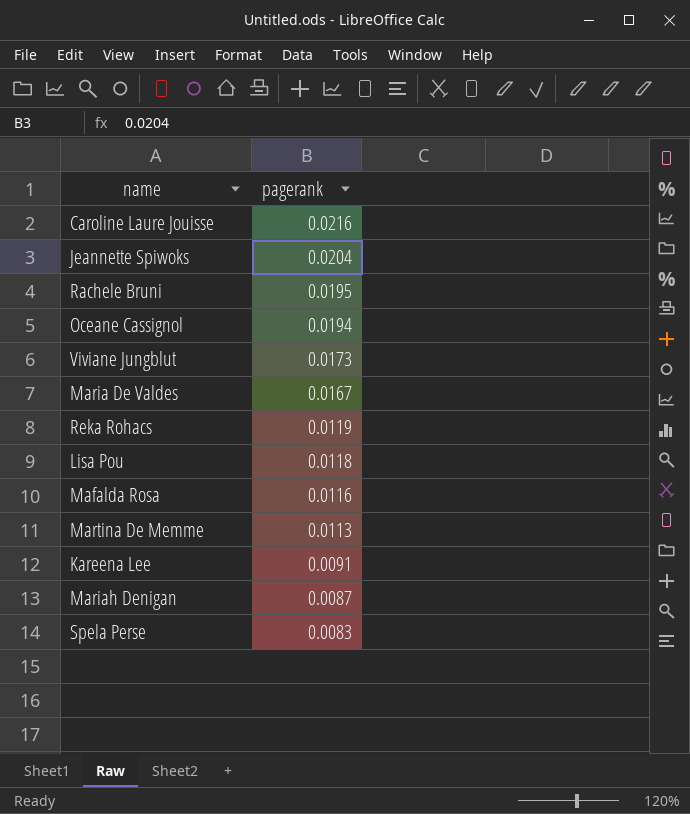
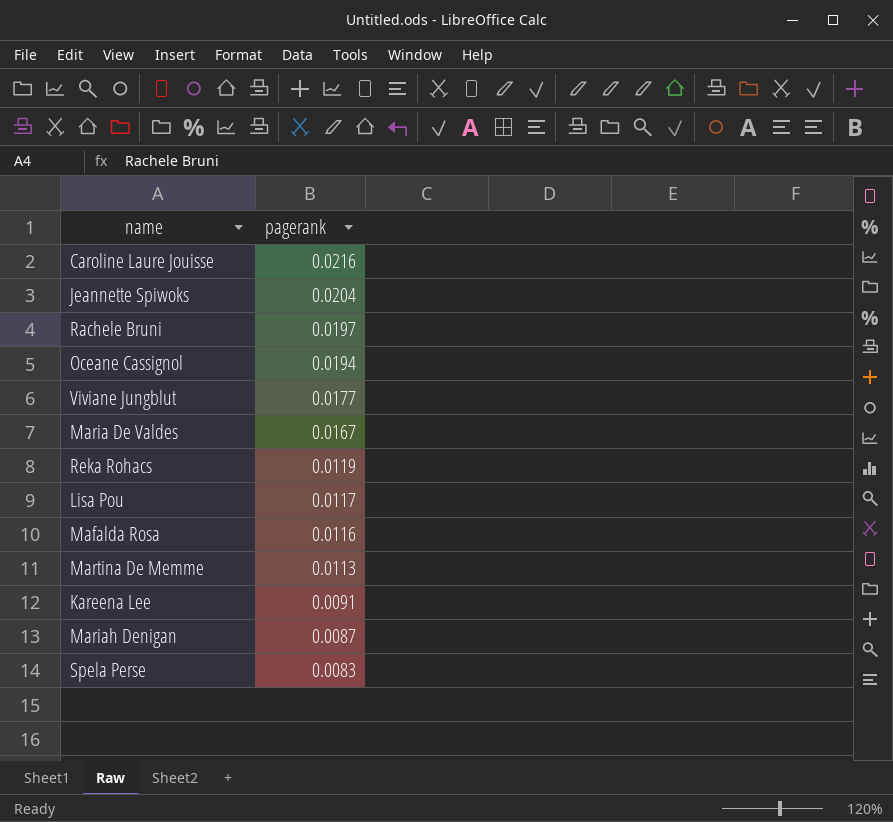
Rachele Bruni | pagerank: 0.0195 -> 0.0197
Viviane Jungblut | pagerank: 0.0173 -> 0.0177
Lisa Pou | pagerank: 0.0118 -> 0.0117

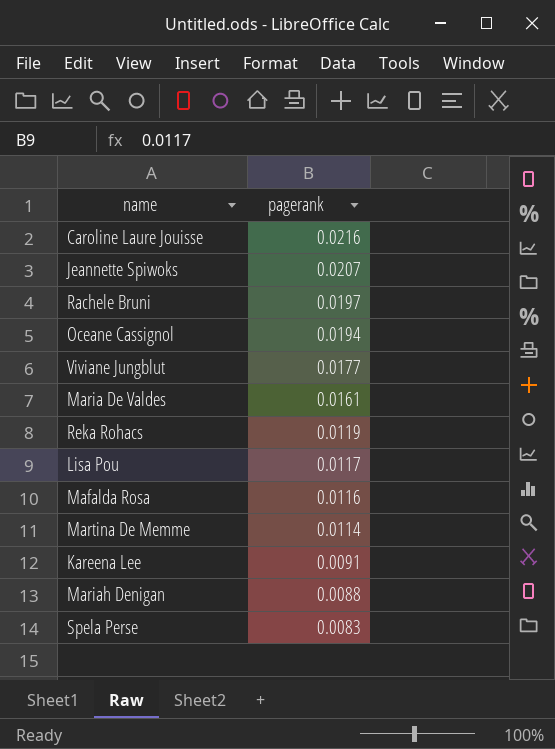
Jeannette Spiwoks | pagerank: 0.0204 -> 0.0207
Maria De Valdes | pagerank: 0.0167 -> 0.0161
Martina De Memme | pagerank: 0.0113 -> 0.0114
Mariah Denigan | pagerank: 0.0087 -> 0.0088

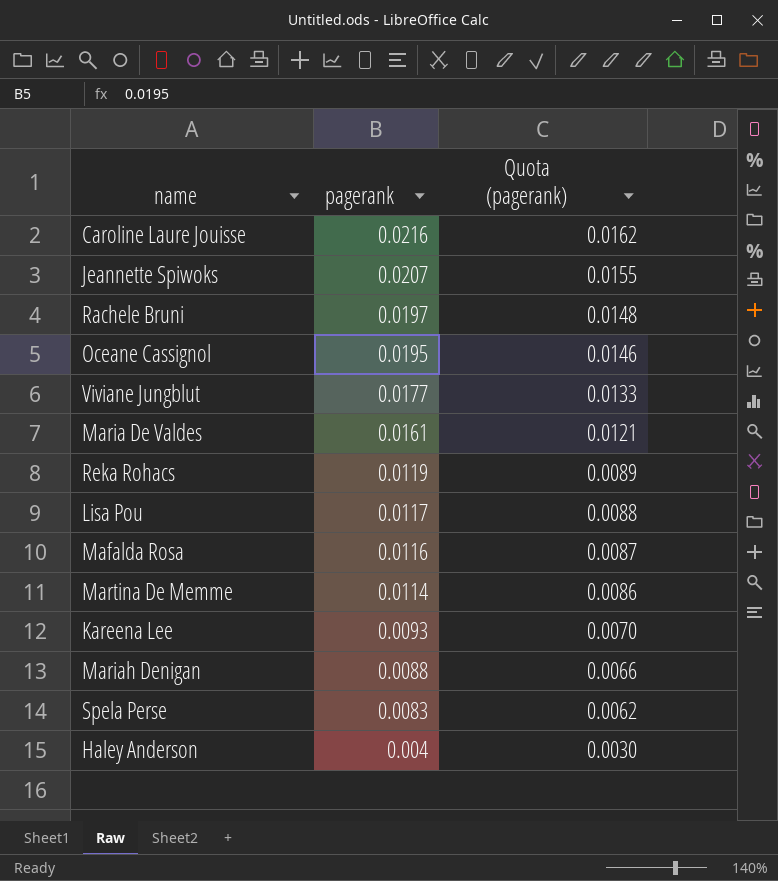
column Quota (pagerank) | formula: none -> [pagerank] * 0.75
Oceane Cassignol | pagerank: 0.0194 -> 0.0195
Kareena Lee | pagerank: 0.0091 -> 0.0093
row Haley Anderson: none -> 0.004 | 0.0030

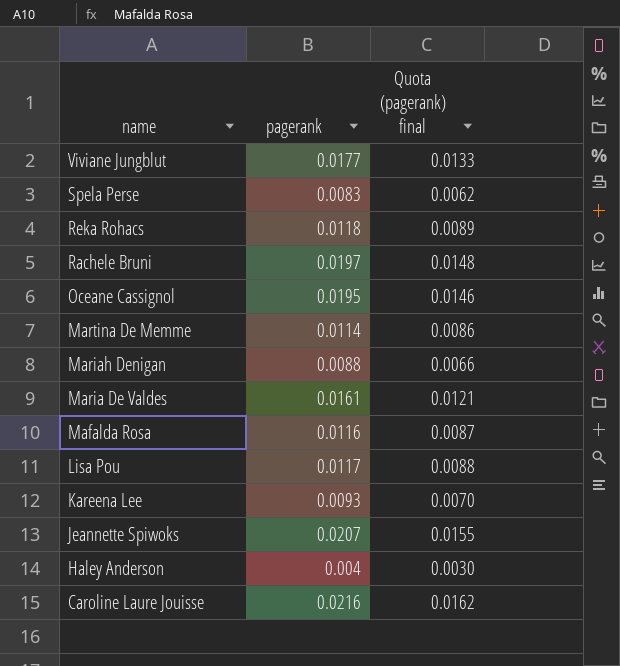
row order: pagerank descending -> name descending
column name: Quota (pagerank) -> Quota (pagerank) final
Reka Rohacs | pagerank: 0.0119 -> 0.0118

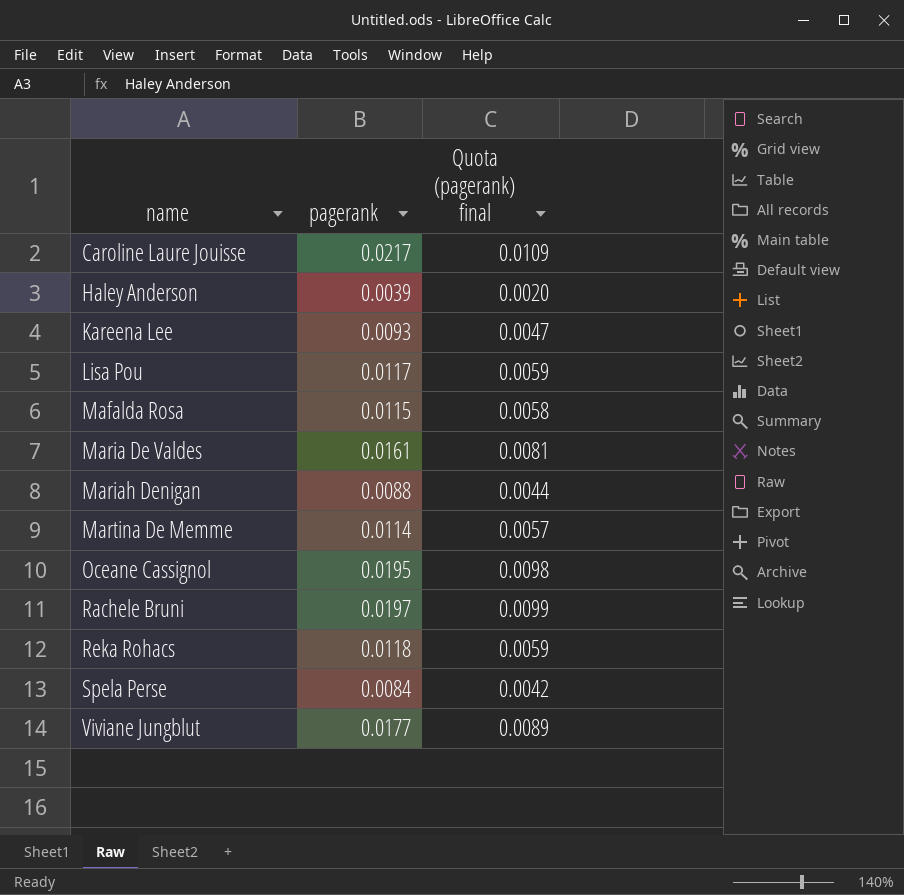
row order: name descending -> name ascending
column Quota (pagerank) final | formula: [pagerank] * 0.75 -> [pagerank] * 0.5
row Jeannette Spiwoks: 0.0207 | 0.0155 -> none
Caroline Laure Jouisse | pagerank: 0.0216 -> 0.0217
Haley Anderson | pagerank: 0.004 -> 0.0039
Mafalda Rosa | pagerank: 0.0116 -> 0.0115
Spela Perse | pagerank: 0.0083 -> 0.0084

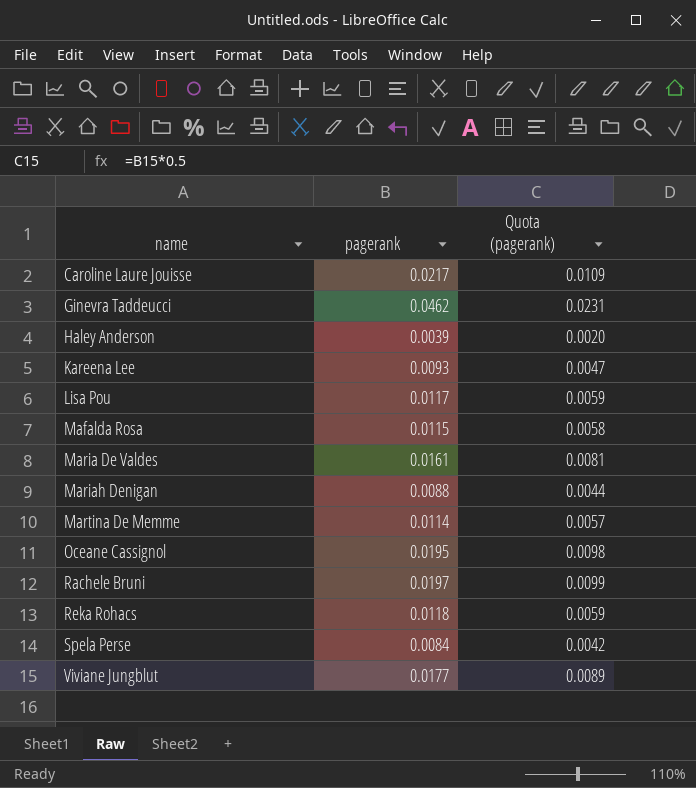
column name: Quota (pagerank) final -> Quota (pagerank)
row Ginevra Taddeucci: none -> 0.0462 | 0.0231

